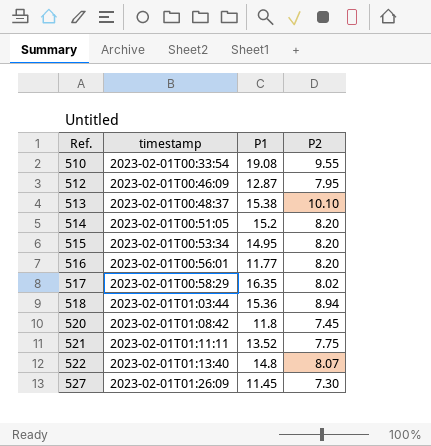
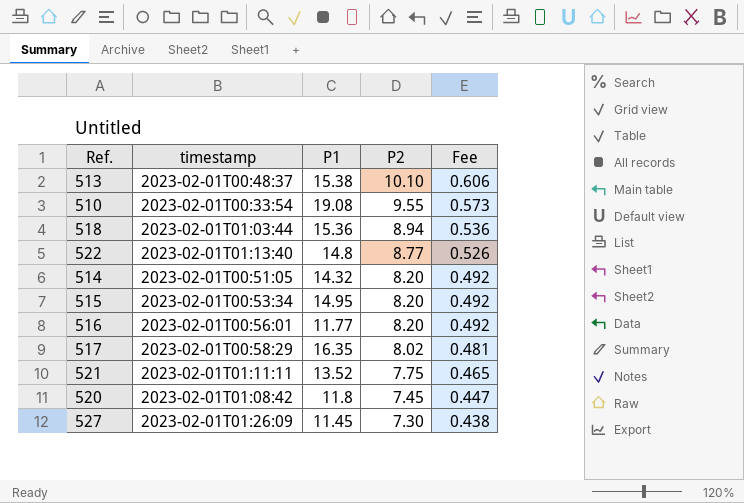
row order: Ref. ascending -> P2 descending
column Fee | formula: none -> [P2] * 0.06
row 512: 2023-02-01T00:46:09 | 12.87 | 7.95 -> none
522 | P2: 8.07 -> 8.77
514 | P1: 15.2 -> 14.32

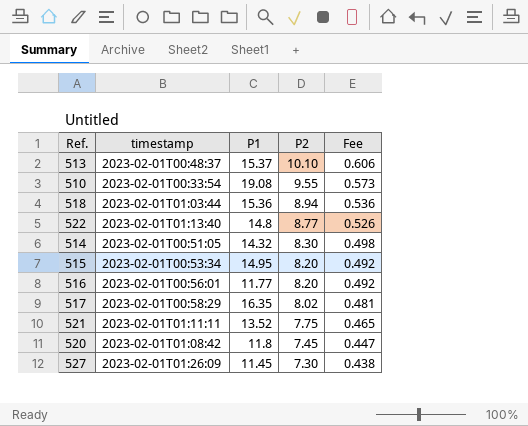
513 | P1: 15.38 -> 15.37
514 | P2: 8.20 -> 8.30
514 | Fee: 0.492 -> 0.498

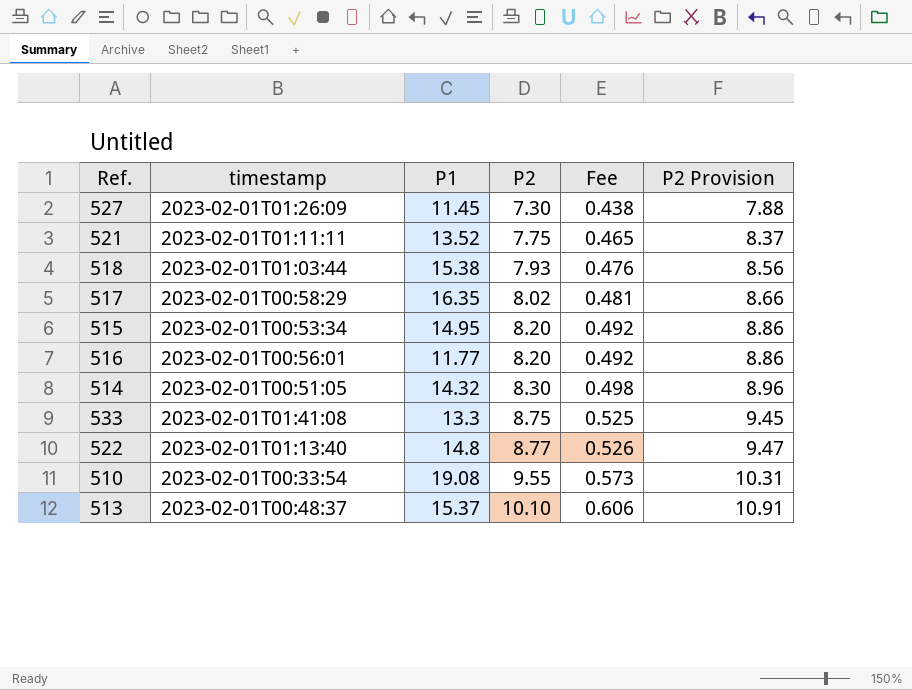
row order: P2 descending -> P2 ascending
column P2 Provision | formula: none -> [P2] * 1.08
row 520: 2023-02-01T01:08:42 | 11.8 | 7.45 | 0.447 -> none
518 | P1: 15.36 -> 15.38
518 | P2: 8.94 -> 7.93
518 | Fee: 0.536 -> 0.476
row 533: none -> 2023-02-01T01:41:08 | 13.3 | 8.75 | 0.525 | 9.45

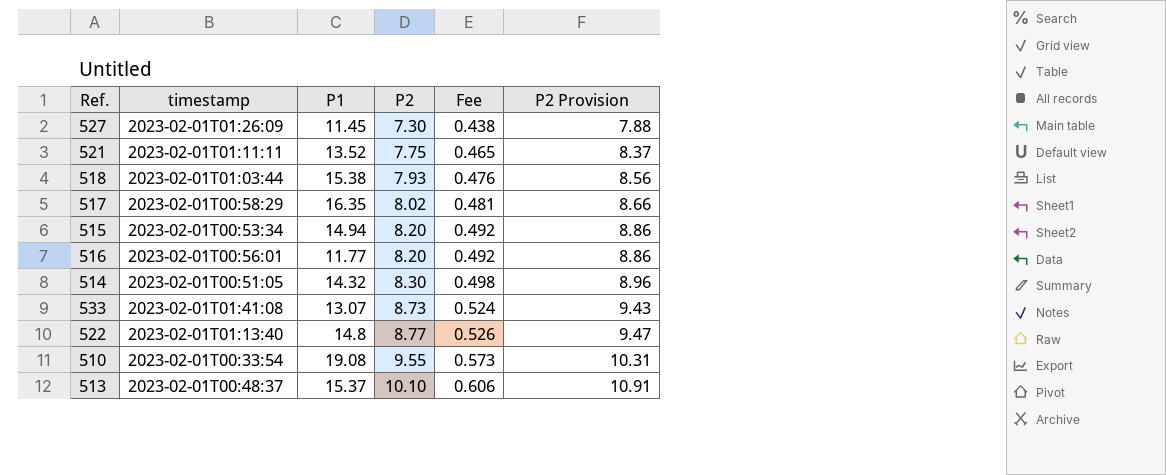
515 | P1: 14.95 -> 14.94
533 | P1: 13.3 -> 13.07
533 | P2: 8.75 -> 8.73
533 | Fee: 0.525 -> 0.524
533 | P2 Provision: 9.45 -> 9.43

